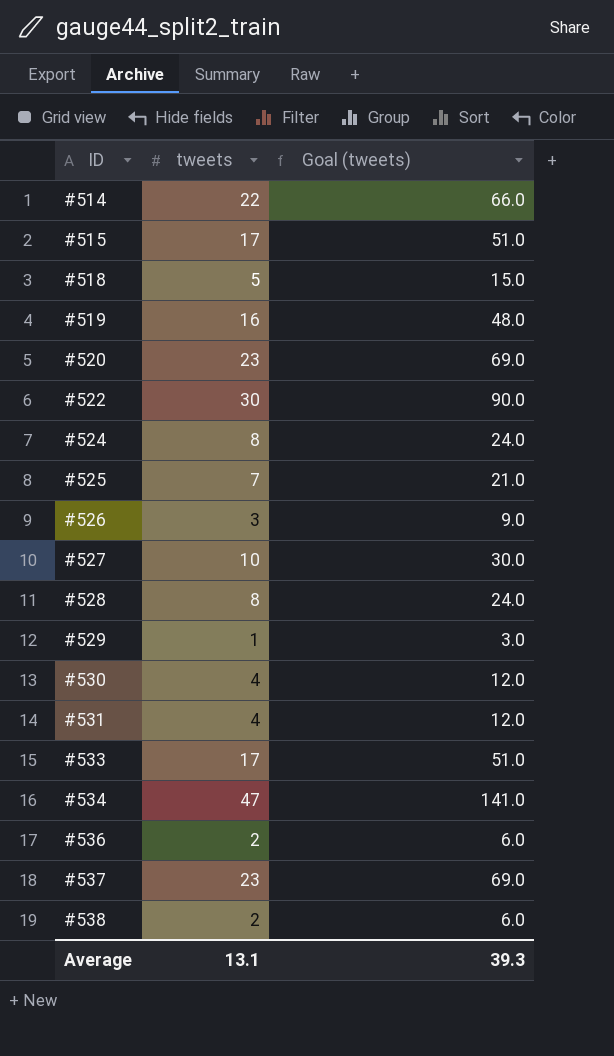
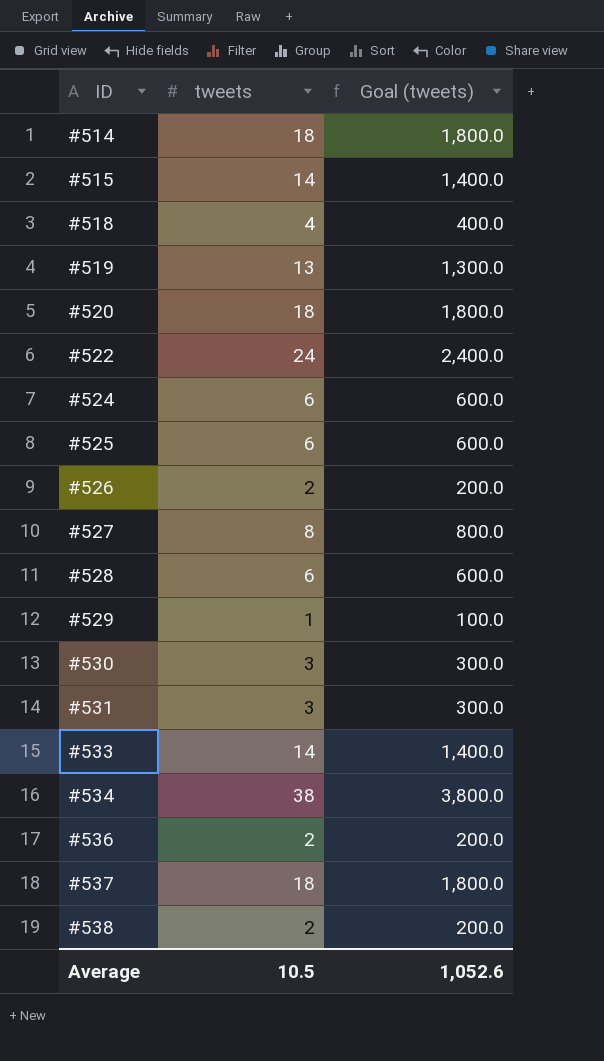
column Goal (tweets) | formula: [tweets] * 3 -> [tweets] * 100
#514 | tweets: 22 -> 18
#515 | tweets: 17 -> 14
#518 | tweets: 5 -> 4
#519 | tweets: 16 -> 13
#520 | tweets: 23 -> 18
#522 | tweets: 30 -> 24
#524 | tweets: 8 -> 6
#525 | tweets: 7 -> 6
#526 | tweets: 3 -> 2
#527 | tweets: 10 -> 8
#528 | tweets: 8 -> 6
#530 | tweets: 4 -> 3
#531 | tweets: 4 -> 3
#533 | tweets: 17 -> 14
#534 | tweets: 47 -> 38
#537 | tweets: 23 -> 18
Average | tweets: 13.1 -> 10.5
Average | Goal (tweets): 39.3 -> 1,052.6

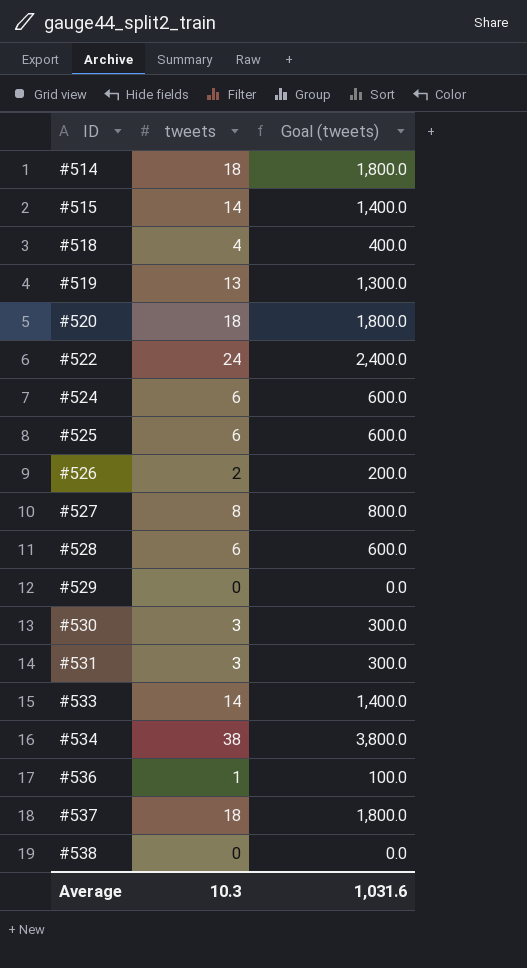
#529 | tweets: 1 -> 0
#529 | Goal (tweets): 100.0 -> 0.0
#536 | tweets: 2 -> 1
#536 | Goal (tweets): 200.0 -> 100.0
#538 | tweets: 2 -> 0
#538 | Goal (tweets): 200.0 -> 0.0
Average | tweets: 10.5 -> 10.3
Average | Goal (tweets): 1,052.6 -> 1,031.6

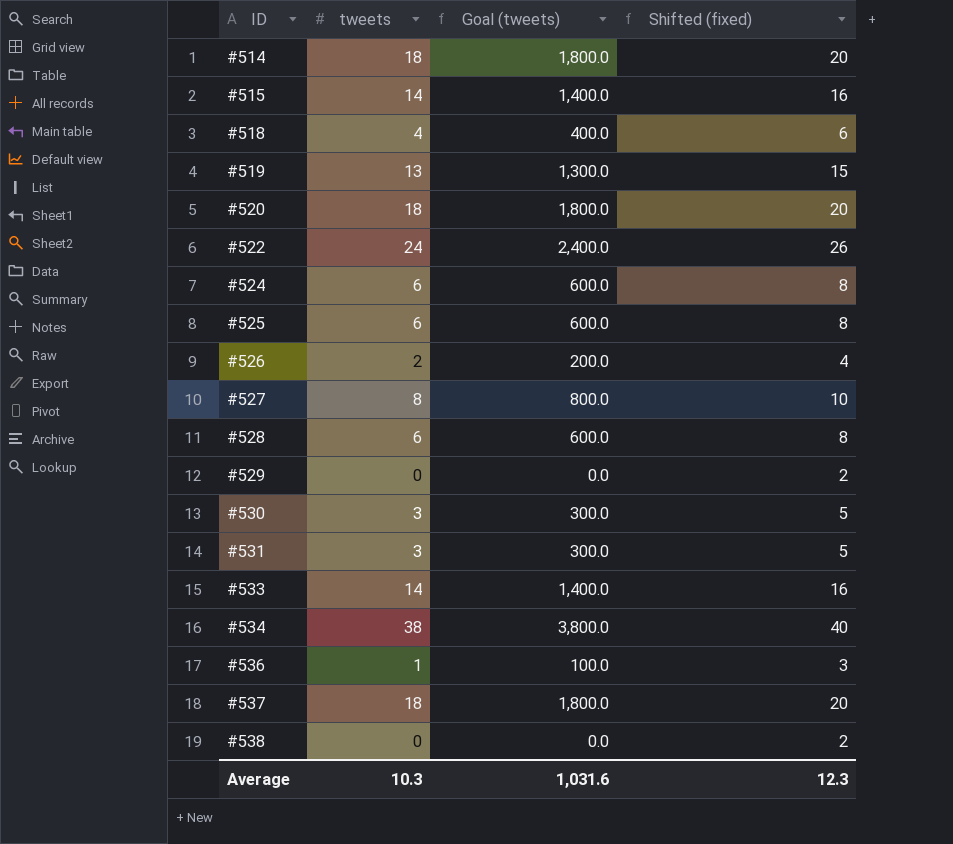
column Shifted (fixed) | formula: none -> [tweets] + 2

